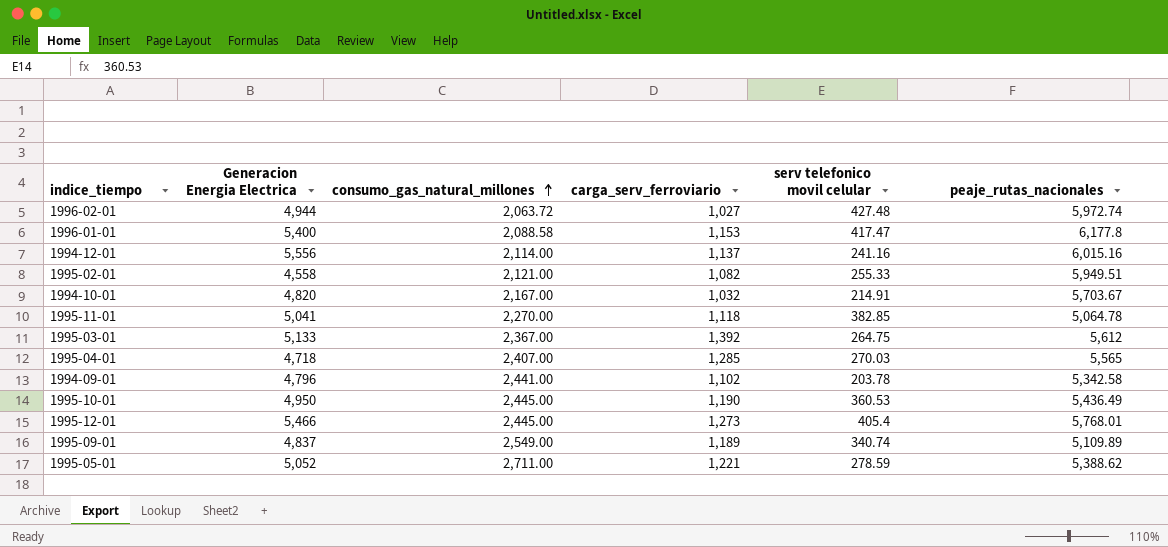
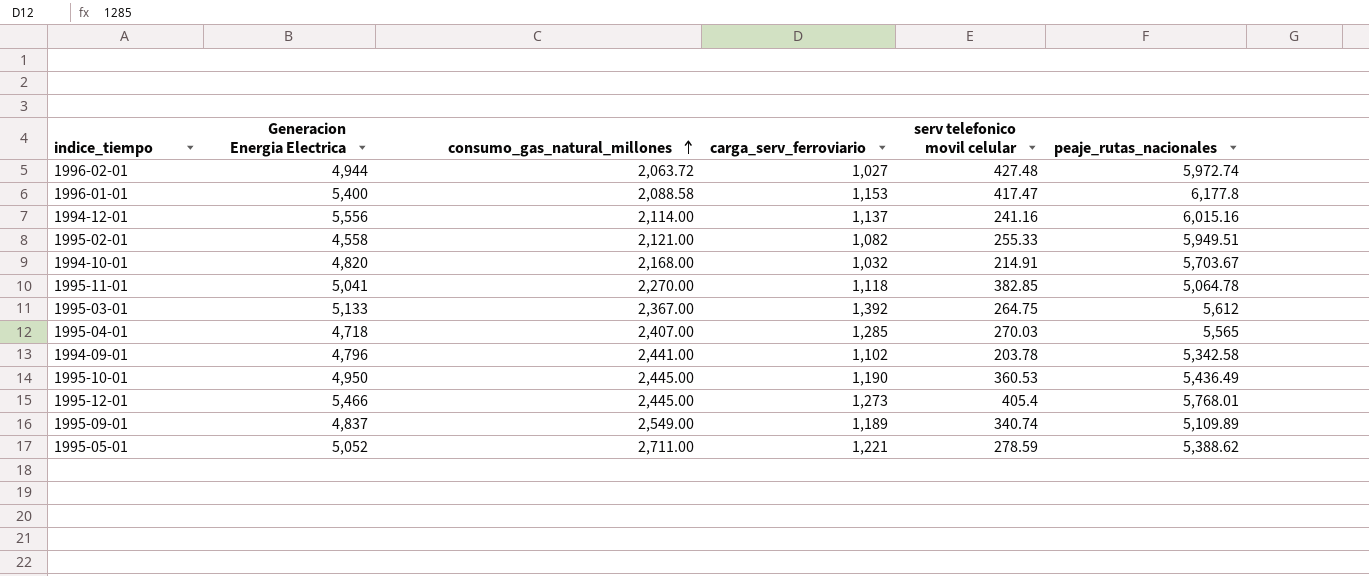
1994-10-01 | consumo_gas_natural_millones: 2,167.00 -> 2,168.00

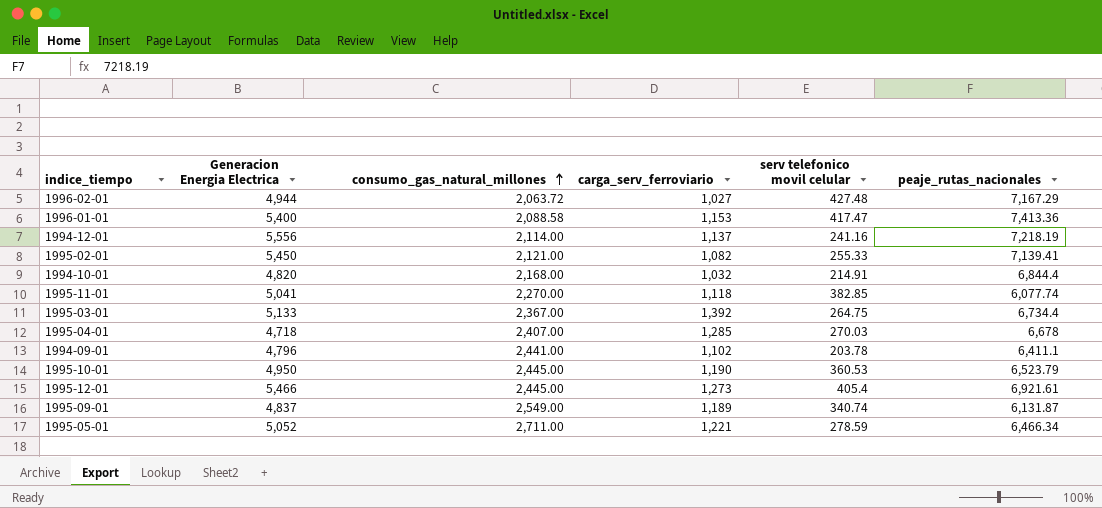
1996-02-01 | peaje_rutas_nacionales: 5,972.74 -> 7,167.29
1996-01-01 | peaje_rutas_nacionales: 6,177.8 -> 7,413.36
1994-12-01 | peaje_rutas_nacionales: 6,015.16 -> 7,218.19
1995-02-01 | Generacion Energia Electrica: 4,558 -> 5,450
1995-02-01 | peaje_rutas_nacionales: 5,949.51 -> 7,139.41
1994-10-01 | peaje_rutas_nacionales: 5,703.67 -> 6,844.4
1995-11-01 | peaje_rutas_nacionales: 5,064.78 -> 6,077.74
1995-03-01 | peaje_rutas_nacionales: 5,612 -> 6,734.4
1995-04-01 | peaje_rutas_nacionales: 5,565 -> 6,678
1994-09-01 | peaje_rutas_nacionales: 5,342.58 -> 6,411.1
1995-10-01 | peaje_rutas_nacionales: 5,436.49 -> 6,523.79
1995-12-01 | peaje_rutas_nacionales: 5,768.01 -> 6,921.61
1995-09-01 | peaje_rutas_nacionales: 5,109.89 -> 6,131.87
1995-05-01 | peaje_rutas_nacionales: 5,388.62 -> 6,466.34

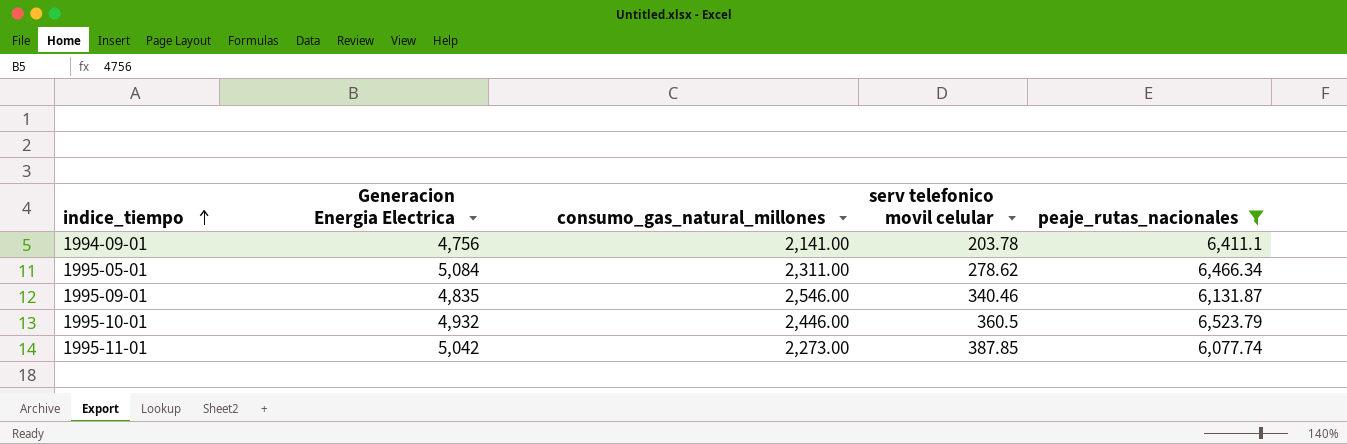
filter: none -> peaje_rutas_nacionales <= 6,523.79
row order: consumo_gas_natural_millones ascending -> indice_tiempo ascending
column carga_serv_ferroviario | position: 4 -> none
1994-09-01 | Generacion Energia Electrica: 4,796 -> 4,756
1994-09-01 | consumo_gas_natural_millones: 2,441.00 -> 2,141.00
1995-05-01 | Generacion Energia Electrica: 5,052 -> 5,084
1995-05-01 | consumo_gas_natural_millones: 2,711.00 -> 2,311.00
1995-05-01 | serv telefonico movil celular: 278.59 -> 278.62
1995-09-01 | Generacion Energia Electrica: 4,837 -> 4,835
1995-09-01 | consumo_gas_natural_millones: 2,549.00 -> 2,546.00
1995-09-01 | serv telefonico movil celular: 340.74 -> 340.46
1995-10-01 | Generacion Energia Electrica: 4,950 -> 4,932
1995-10-01 | consumo_gas_natural_millones: 2,445.00 -> 2,446.00
1995-10-01 | serv telefonico movil celular: 360.53 -> 360.5
1995-11-01 | Generacion Energia Electrica: 5,041 -> 5,042
1995-11-01 | consumo_gas_natural_millones: 2,270.00 -> 2,273.00
1995-11-01 | serv telefonico movil celular: 382.85 -> 387.85

